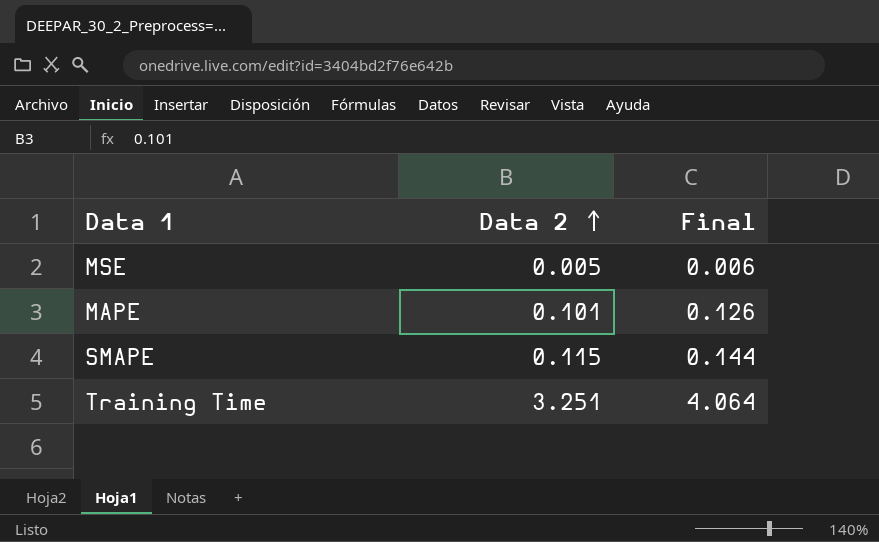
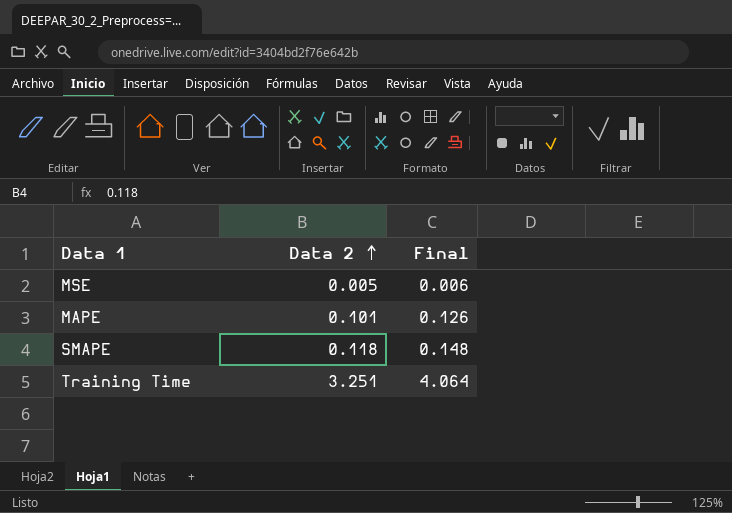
SMAPE | Data 2: 0.115 -> 0.118
SMAPE | Final: 0.144 -> 0.148

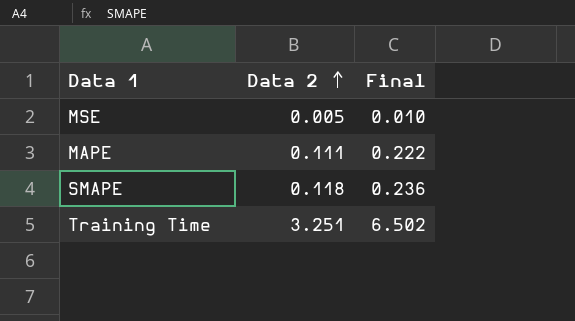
column Final | formula: [Data 2] * 1.25 -> [Data 2] * 2
MAPE | Data 2: 0.101 -> 0.111

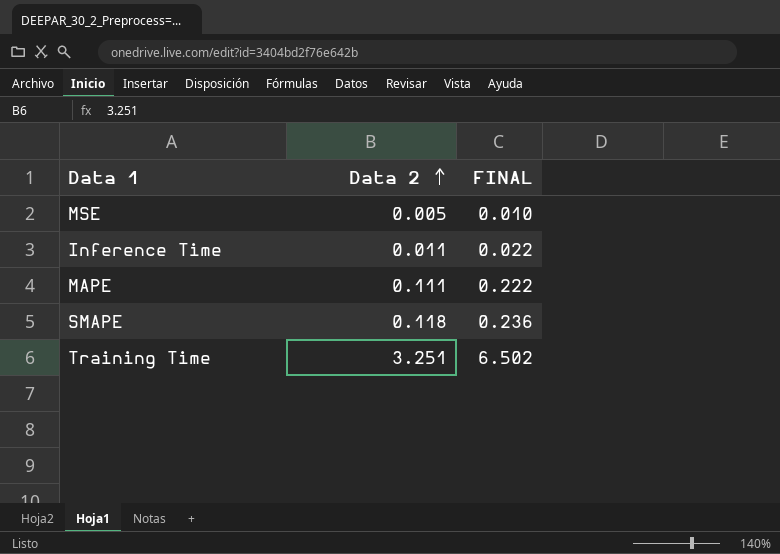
column name: Final -> FINAL
row Inference Time: none -> 0.011 | 0.022

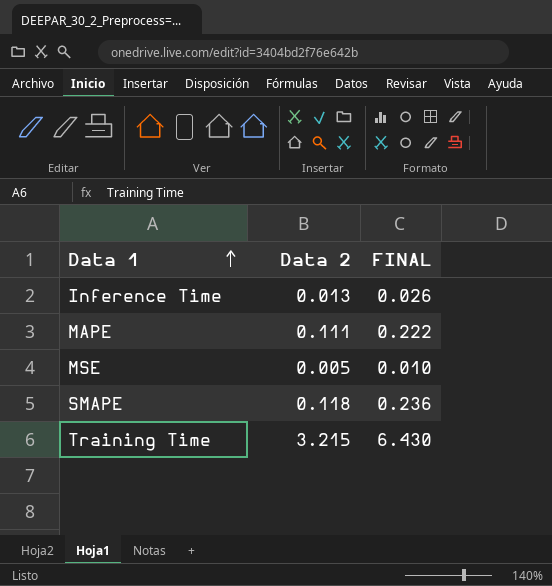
row order: Data 2 ascending -> Data 1 ascending
Inference Time | Data 2: 0.011 -> 0.013
Inference Time | FINAL: 0.022 -> 0.026
Training Time | Data 2: 3.251 -> 3.215
Training Time | FINAL: 6.502 -> 6.430

